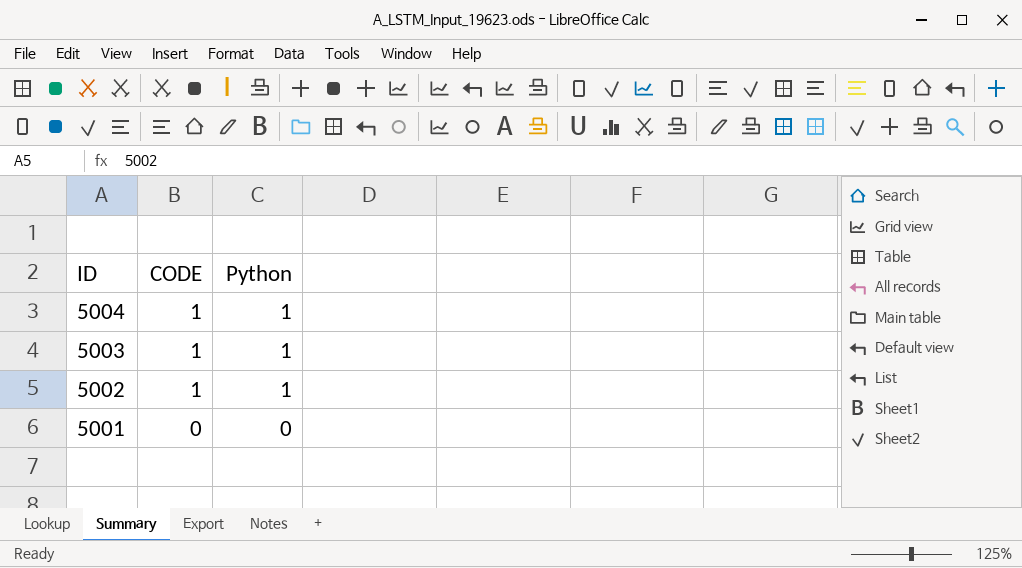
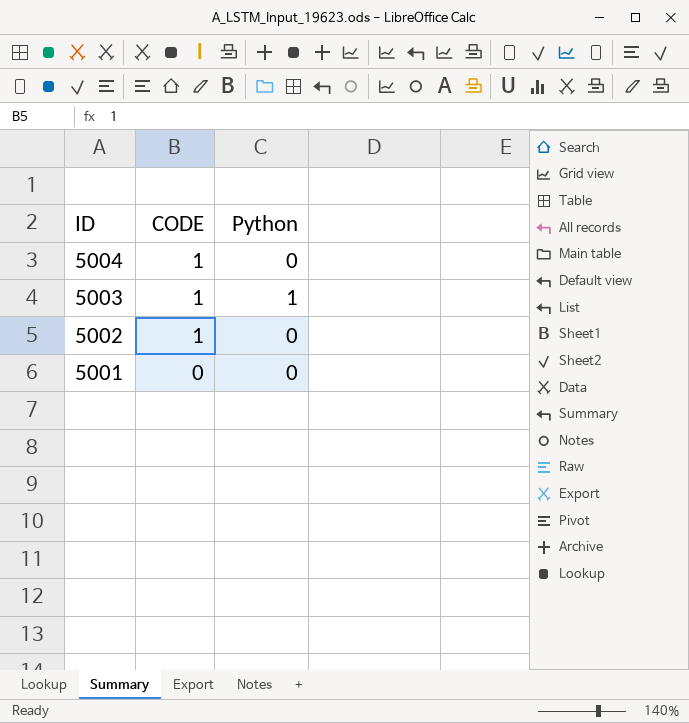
5004 | Python: 1 -> 0
5002 | Python: 1 -> 0

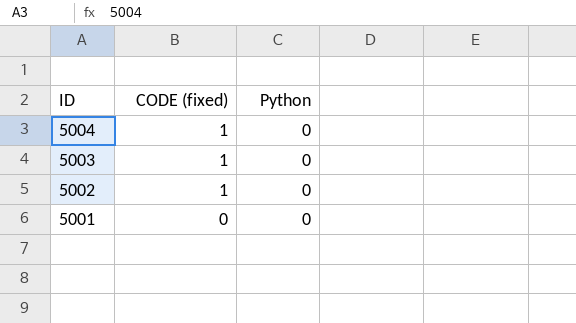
column name: CODE -> CODE (fixed)
5003 | Python: 1 -> 0

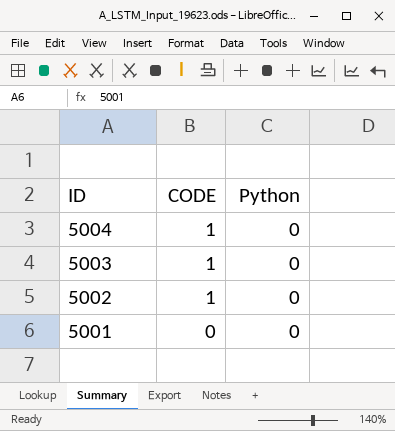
column name: CODE (fixed) -> CODE

